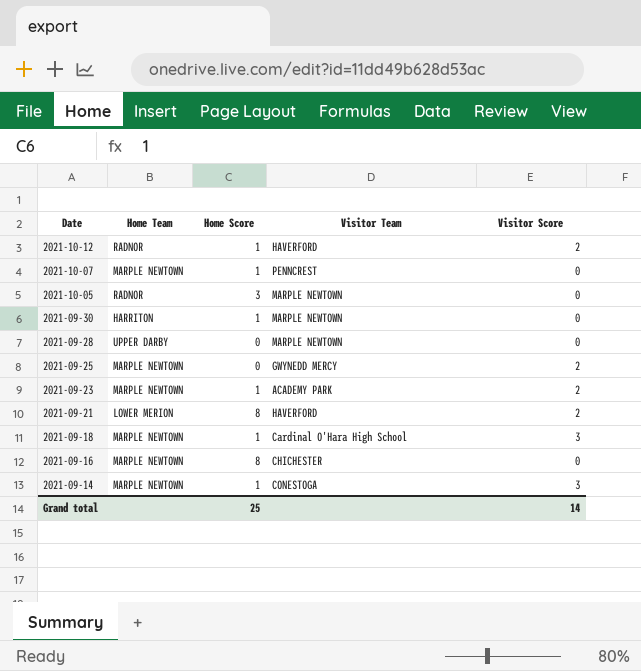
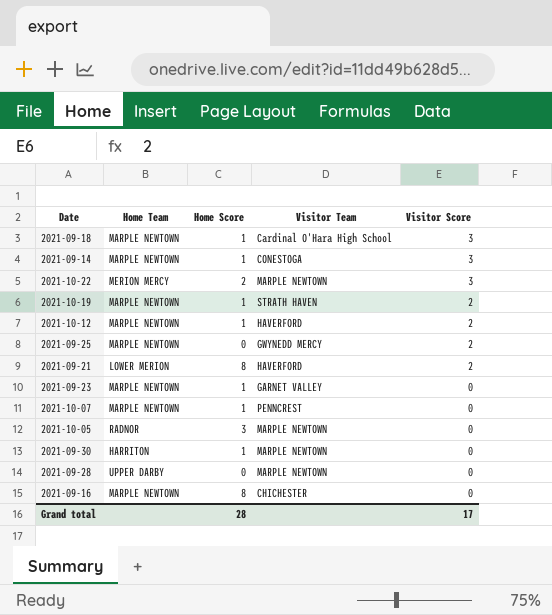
row order: Date descending -> Visitor Score descending
row 2021-10-22: none -> MERION MERCY | 2 | MARPLE NEWTOWN | 3
row 2021-10-19: none -> MARPLE NEWTOWN | 1 | STRATH HAVEN | 2
2021-10-12 | Home Team: RADNOR -> MARPLE NEWTOWN
2021-09-23 | Visitor Team: ACADEMY PARK -> GARNET VALLEY
2021-09-23 | Visitor Score: 2 -> 0
Grand total | Home Score: 25 -> 28
Grand total | Visitor Score: 14 -> 17

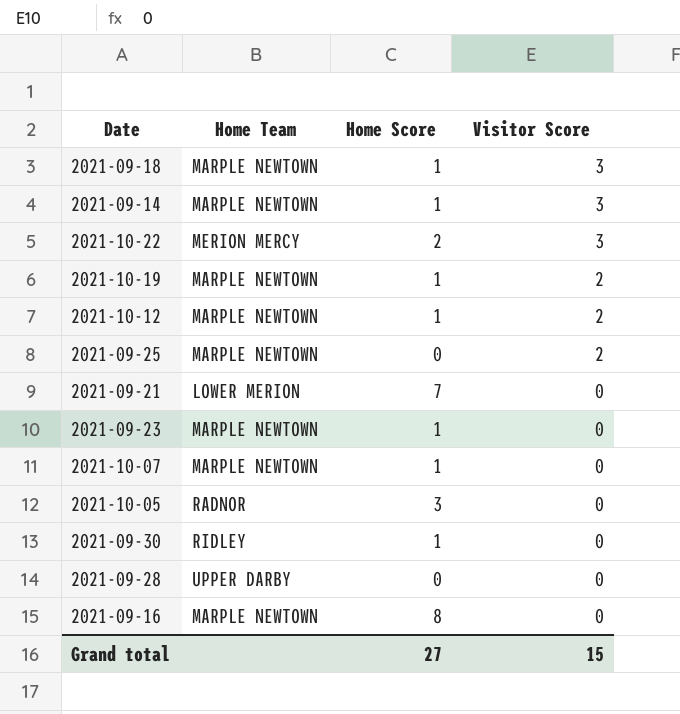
column Visitor Team | position: 4 -> none
2021-09-21 | Home Score: 8 -> 7
2021-09-21 | Visitor Score: 2 -> 0
2021-09-30 | Home Team: HARRITON -> RIDLEY
Grand total | Home Score: 28 -> 27
Grand total | Visitor Score: 17 -> 15

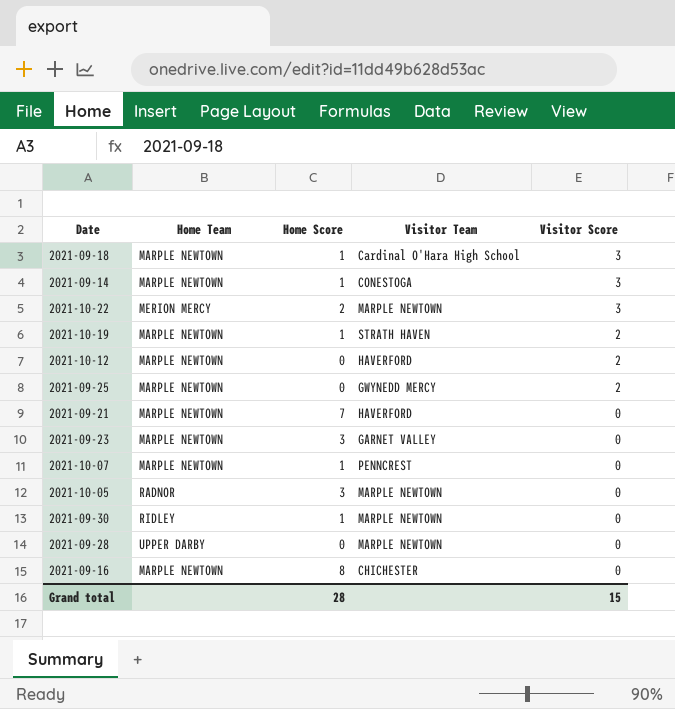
column Visitor Team | position: none -> 4
2021-10-12 | Home Score: 1 -> 0
2021-09-21 | Home Team: LOWER MERION -> MARPLE NEWTOWN
2021-09-23 | Home Score: 1 -> 3
Grand total | Home Score: 27 -> 28

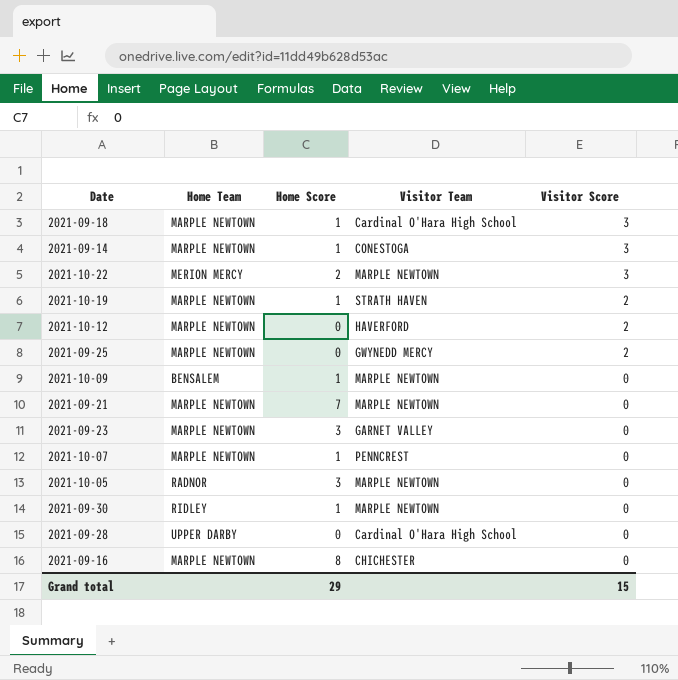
row 2021-10-09: none -> BENSALEM | 1 | MARPLE NEWTOWN | 0
2021-09-21 | Visitor Team: HAVERFORD -> MARPLE NEWTOWN
2021-09-28 | Visitor Team: MARPLE NEWTOWN -> Cardinal O'Hara High School
Grand total | Home Score: 28 -> 29

